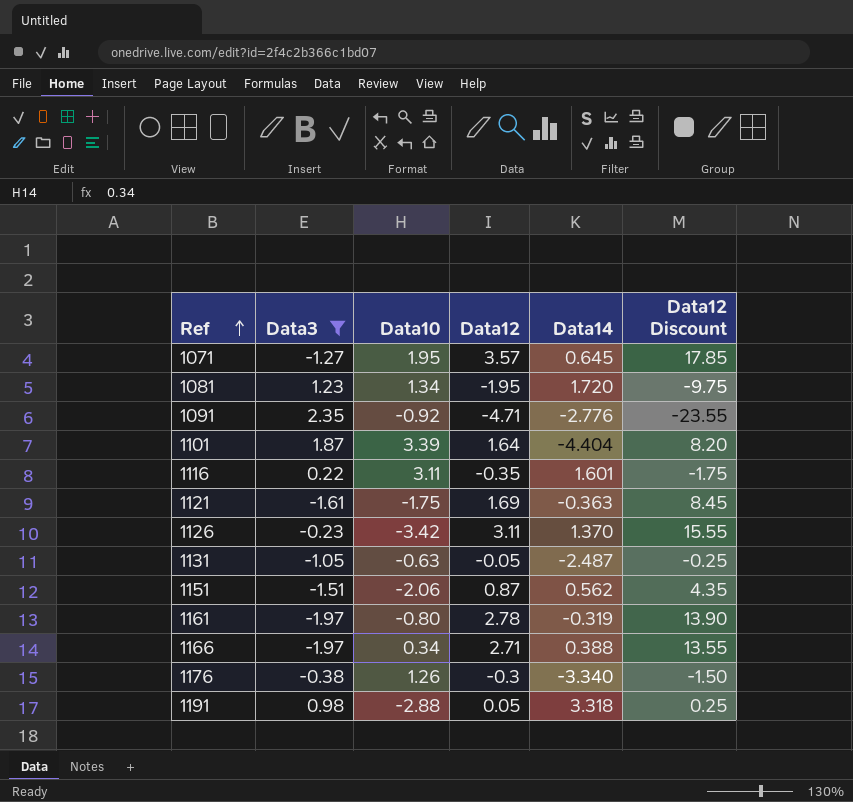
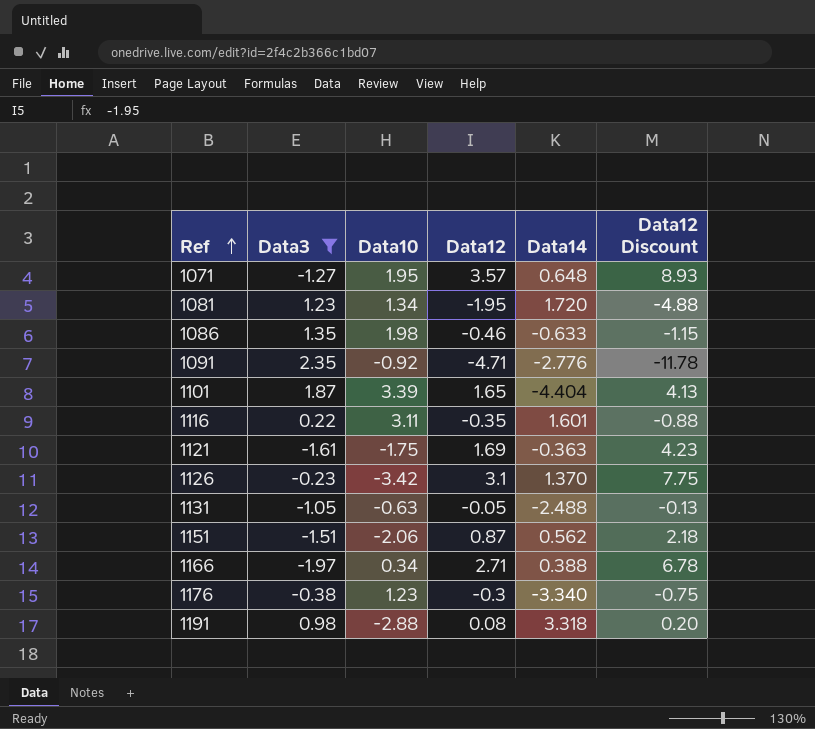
column Data12 Discount | formula: [Data12] * 5 -> [Data12] * 2.5
row 1161: -1.97 | -0.80 | 2.78 | -0.319 | 13.90 -> none
1071 | Data14: 0.645 -> 0.648
row 1086: none -> 1.35 | 1.98 | -0.46 | -0.633 | -1.15
1101 | Data12: 1.64 -> 1.65
1126 | Data12: 3.11 -> 3.1
1131 | Data14: -2.487 -> -2.488
1176 | Data10: 1.26 -> 1.23
1191 | Data12: 0.05 -> 0.08

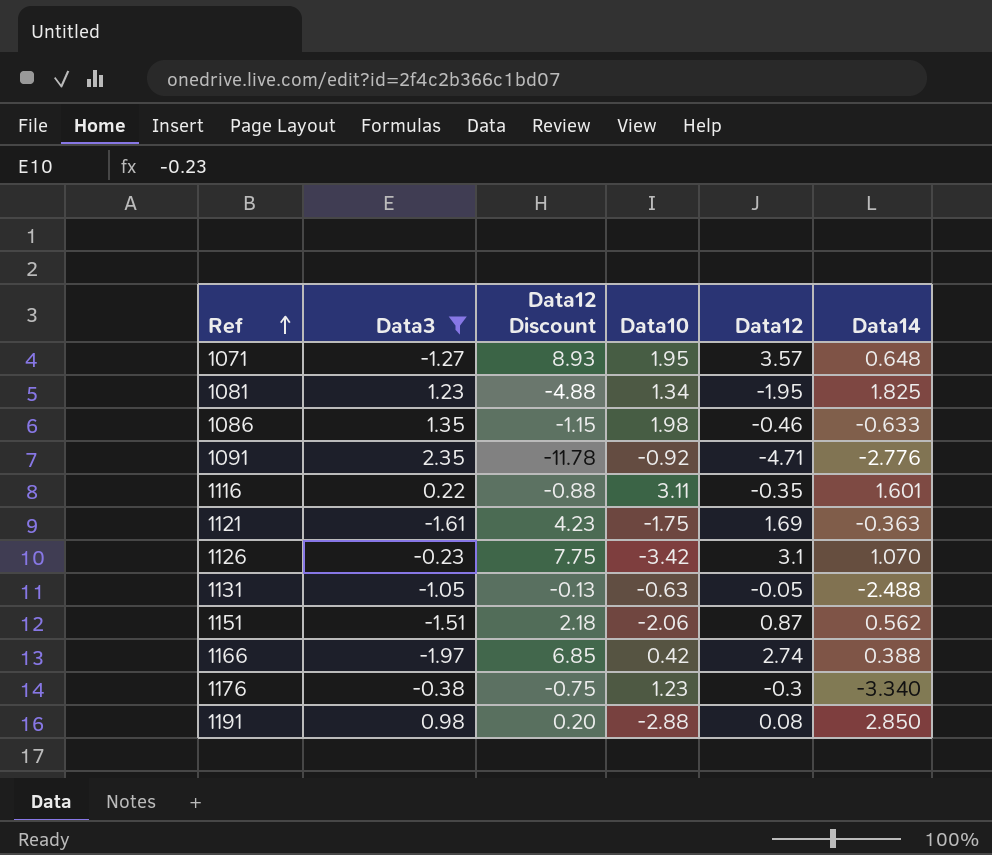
column Data12 Discount | position: 6 -> 3
row 1101: 1.87 | 3.39 | 1.65 | -4.404 | 4.13 -> none
1081 | Data14: 1.720 -> 1.825
1126 | Data14: 1.370 -> 1.070
1166 | Data12 Discount: 6.78 -> 6.85
1166 | Data10: 0.34 -> 0.42
1166 | Data12: 2.71 -> 2.74
1191 | Data14: 3.318 -> 2.850

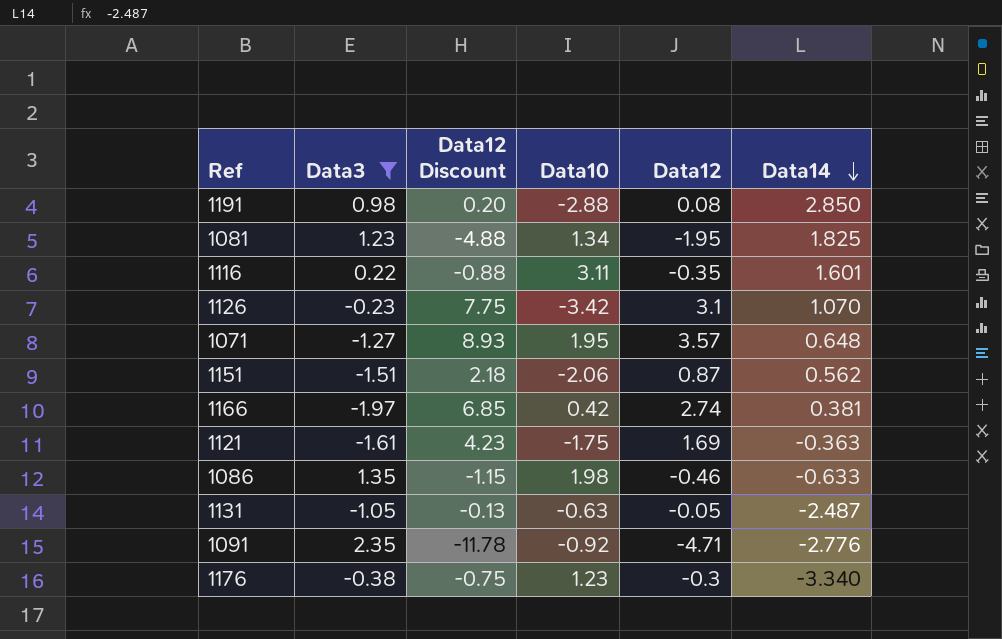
row order: Ref ascending -> Data14 descending
1166 | Data14: 0.388 -> 0.381
1131 | Data14: -2.488 -> -2.487

